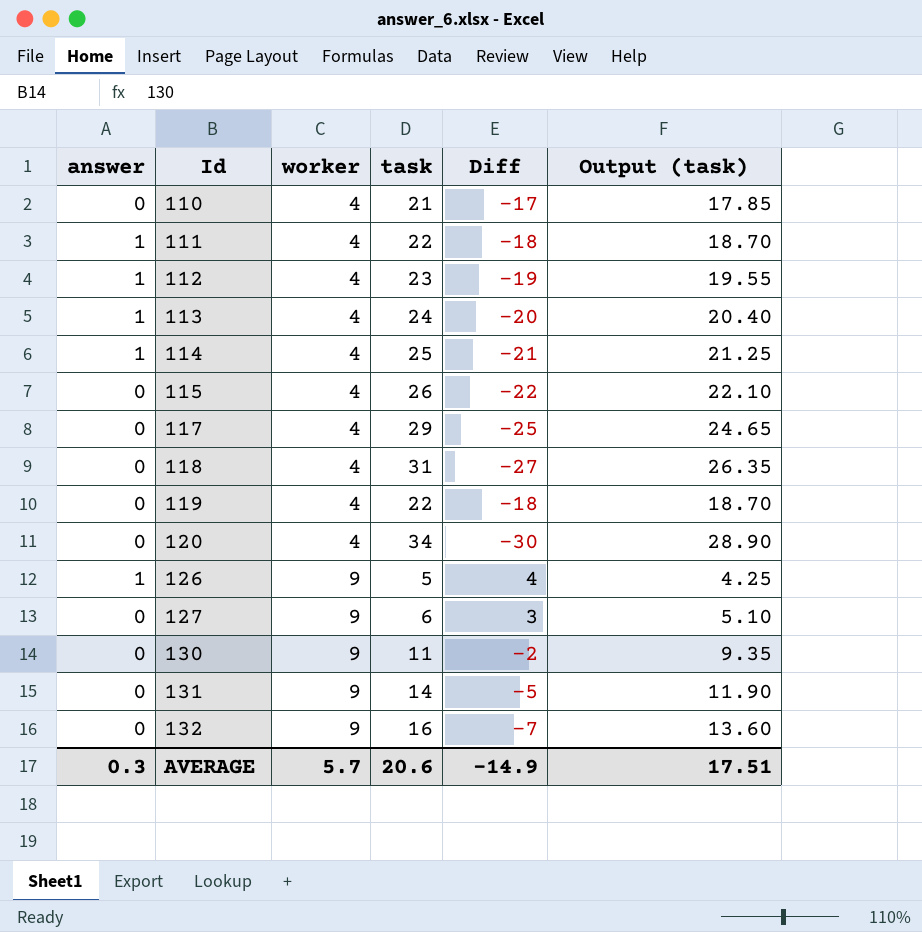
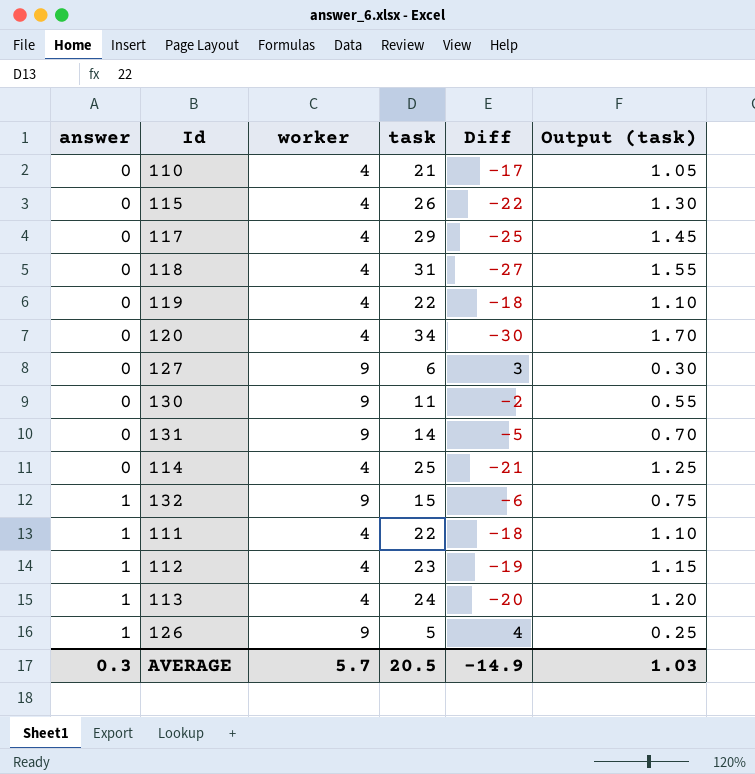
row order: Id ascending -> answer ascending
column Output (task) | formula: [task] * 0.85 -> [task] * 0.05
114 | answer: 1 -> 0
132 | answer: 0 -> 1
132 | task: 16 -> 15
132 | Diff: -7 -> -6
AVERAGE | task: 20.6 -> 20.5
AVERAGE | Output (task): 17.51 -> 1.03

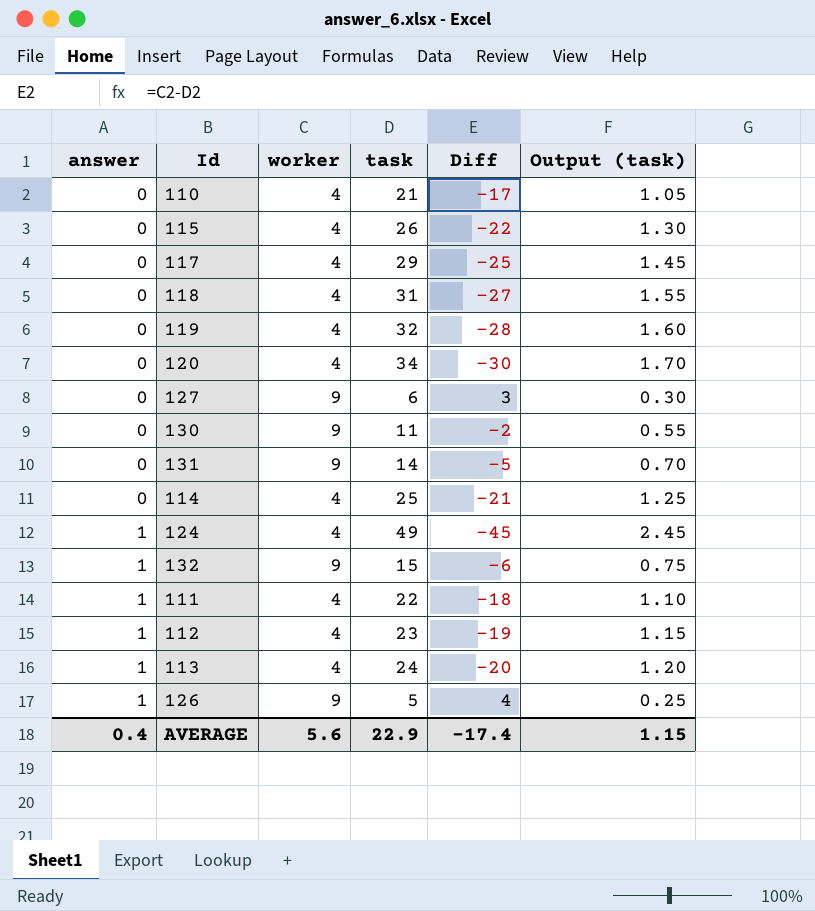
119 | task: 22 -> 32
119 | Diff: -18 -> -28
119 | Output (task): 1.10 -> 1.60
row 124: none -> 1 | 4 | 49 | -45 | 2.45
AVERAGE | answer: 0.3 -> 0.4
AVERAGE | worker: 5.7 -> 5.6
AVERAGE | task: 20.5 -> 22.9
AVERAGE | Diff: -14.9 -> -17.4
AVERAGE | Output (task): 1.03 -> 1.15

